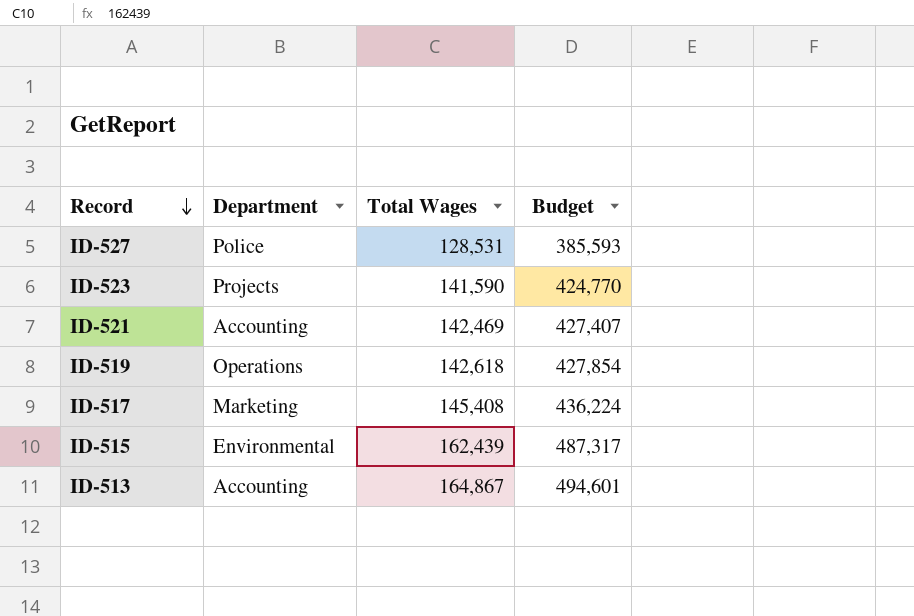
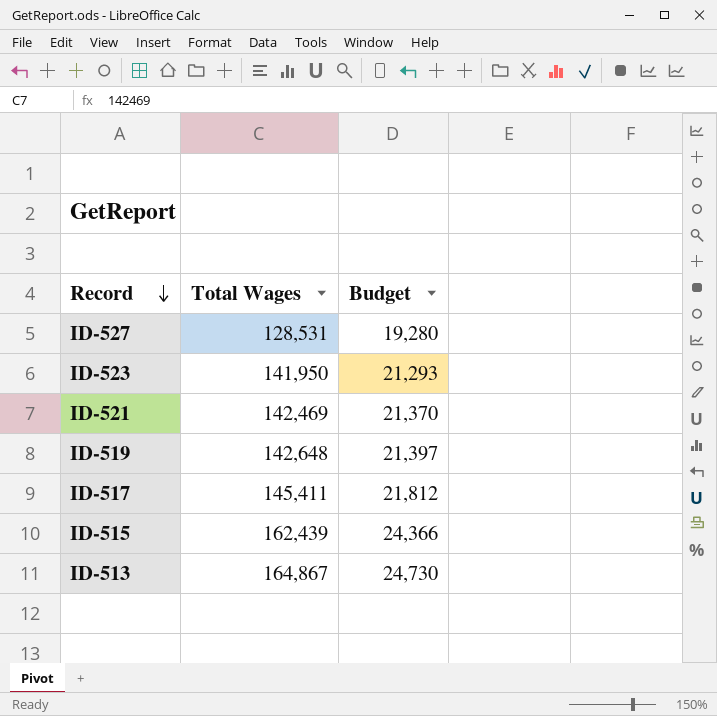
column Department | position: 2 -> none
column Budget | formula: [Total Wages] * 3 -> [Total Wages] * 0.15
ID-523 | Total Wages: 141,590 -> 141,950
ID-519 | Total Wages: 142,618 -> 142,648
ID-517 | Total Wages: 145,408 -> 145,411

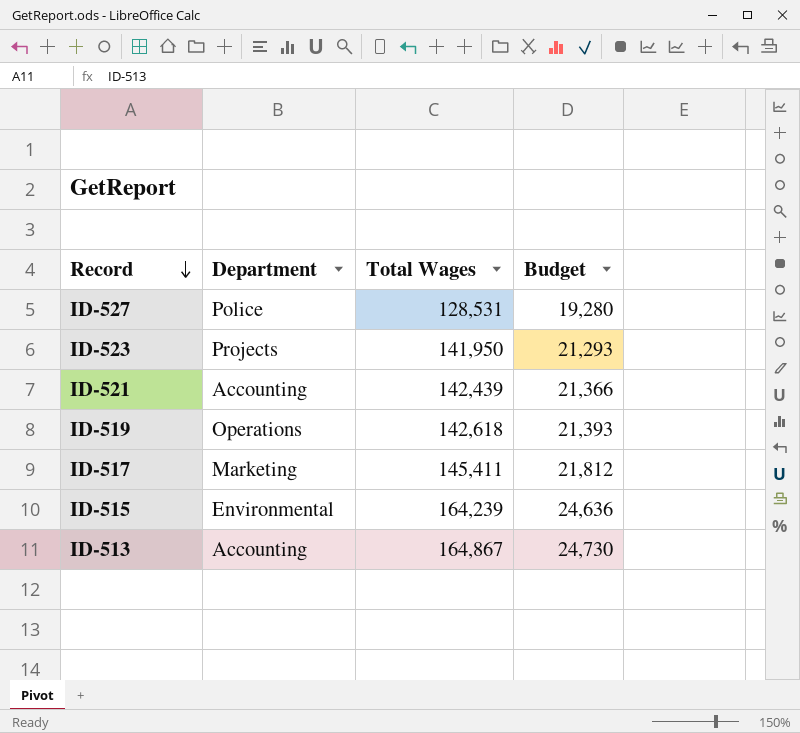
column Department | position: none -> 2
ID-521 | Total Wages: 142,469 -> 142,439
ID-521 | Budget: 21,370 -> 21,366
ID-519 | Total Wages: 142,648 -> 142,618
ID-519 | Budget: 21,397 -> 21,393
ID-515 | Total Wages: 162,439 -> 164,239
ID-515 | Budget: 24,366 -> 24,636

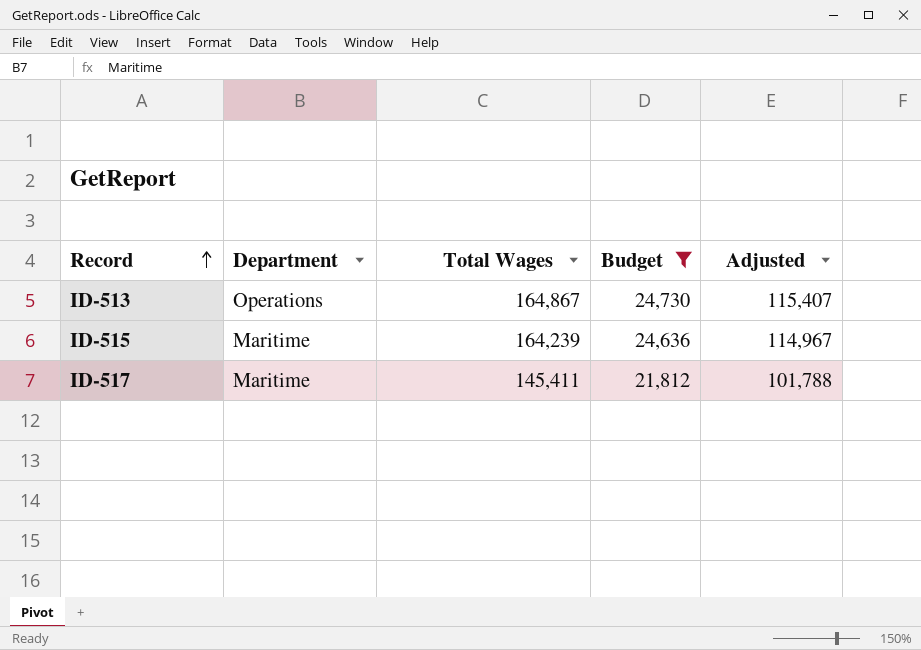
filter: none -> Budget >= 21,812
row order: Record descending -> Record ascending
column Adjusted | formula: none -> [Total Wages] * 0.7
ID-513 | Department: Accounting -> Operations
ID-515 | Department: Environmental -> Maritime
ID-517 | Department: Marketing -> Maritime

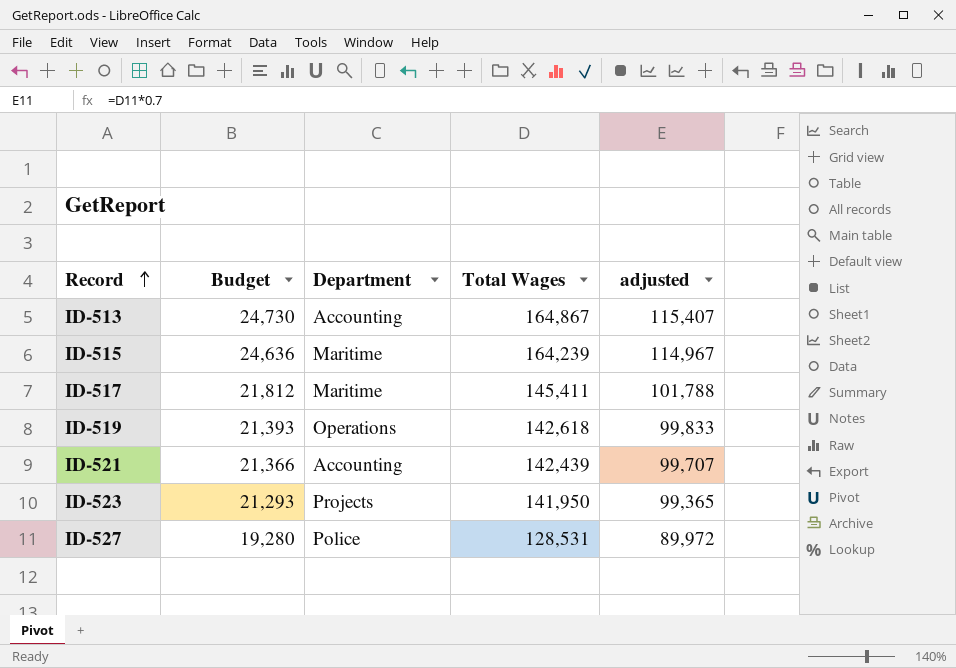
filter: Budget >= 21,812 -> none
column Budget | position: 4 -> 2
column name: Adjusted -> adjusted
ID-513 | Department: Operations -> Accounting

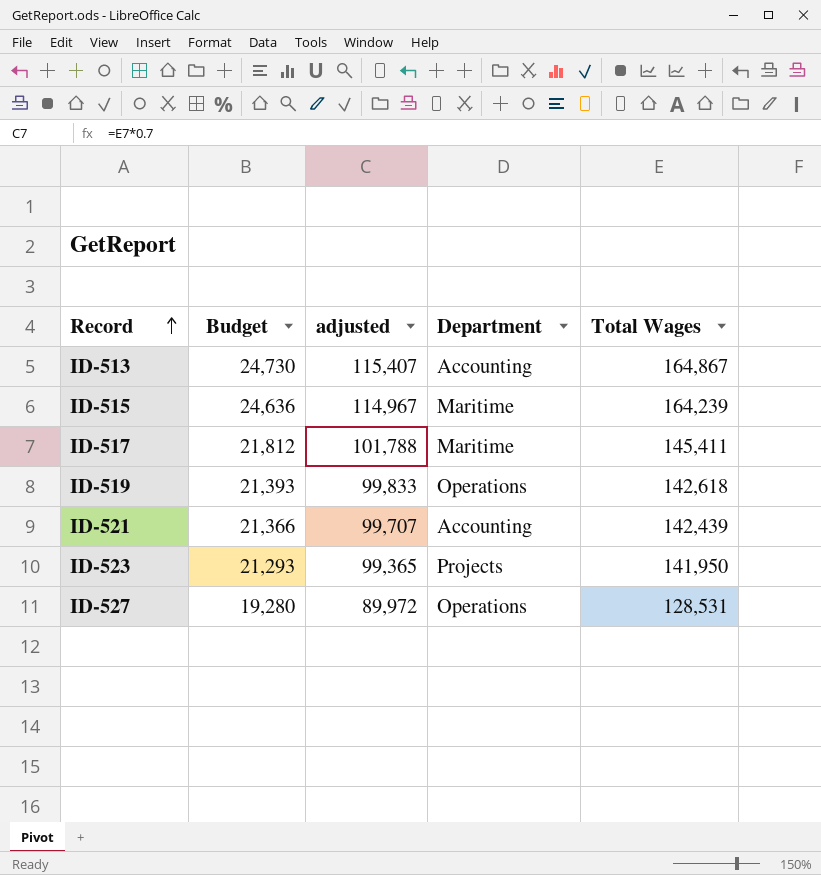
column adjusted | position: 5 -> 3
ID-527 | Department: Police -> Operations

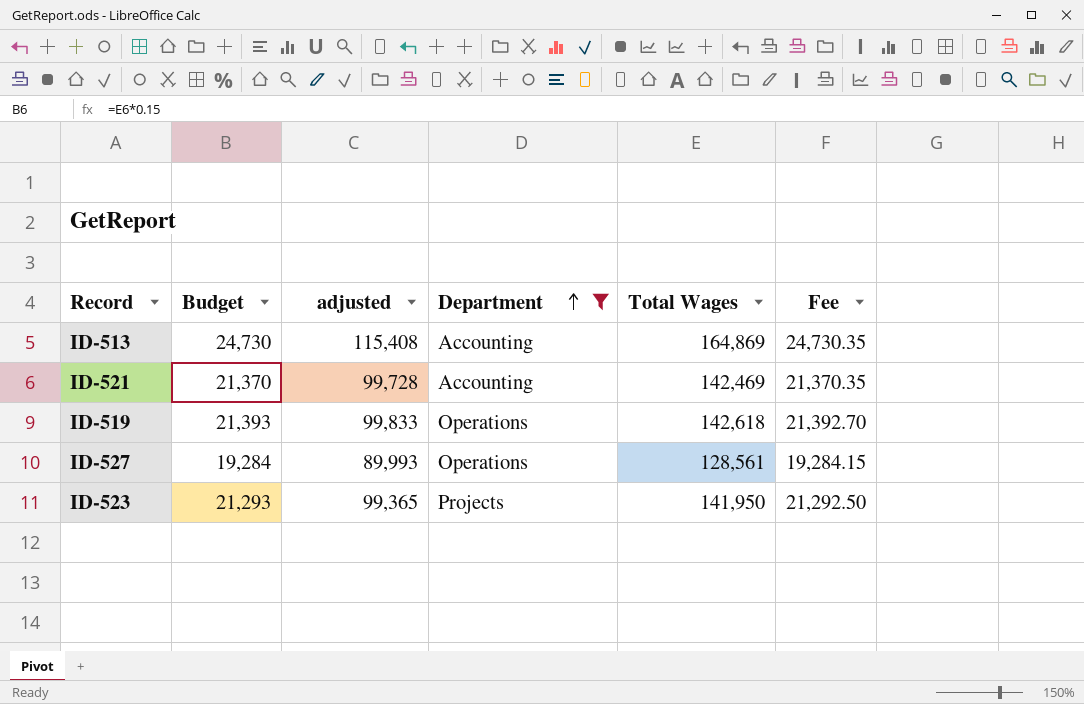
filter: none -> Department != Maritime
row order: Record ascending -> Department ascending
column Fee | formula: none -> [Total Wages] * 0.15
ID-513 | adjusted: 115,407 -> 115,408
ID-513 | Total Wages: 164,867 -> 164,869
ID-521 | Budget: 21,366 -> 21,370
ID-521 | adjusted: 99,707 -> 99,728
ID-521 | Total Wages: 142,439 -> 142,469
ID-527 | Budget: 19,280 -> 19,284
ID-527 | adjusted: 89,972 -> 89,993
ID-527 | Total Wages: 128,531 -> 128,561

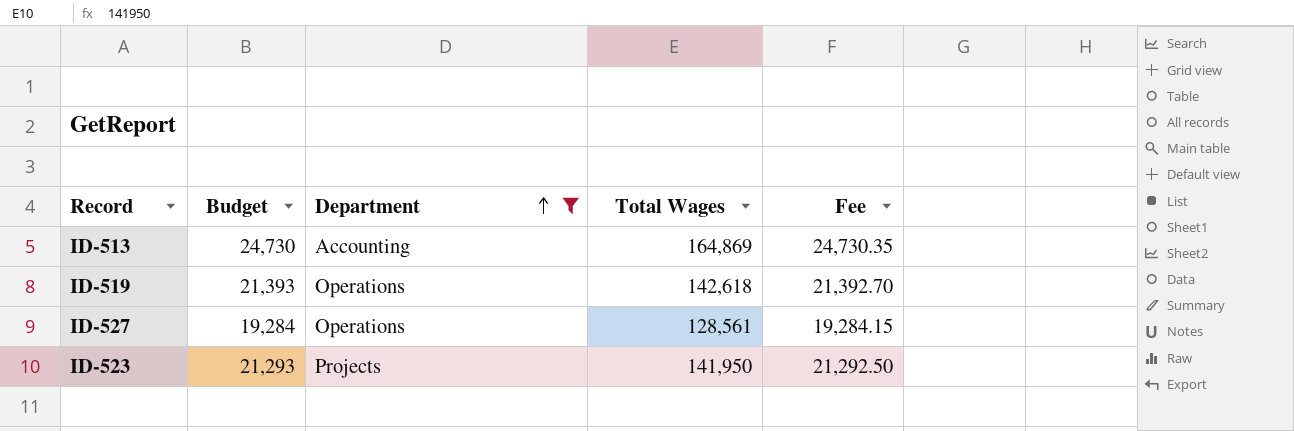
column adjusted | formula: [Total Wages] * 0.7 -> none
row ID-521: 21,370 | 99,728 | Accounting | 142,469 | 21,370.35 -> none

